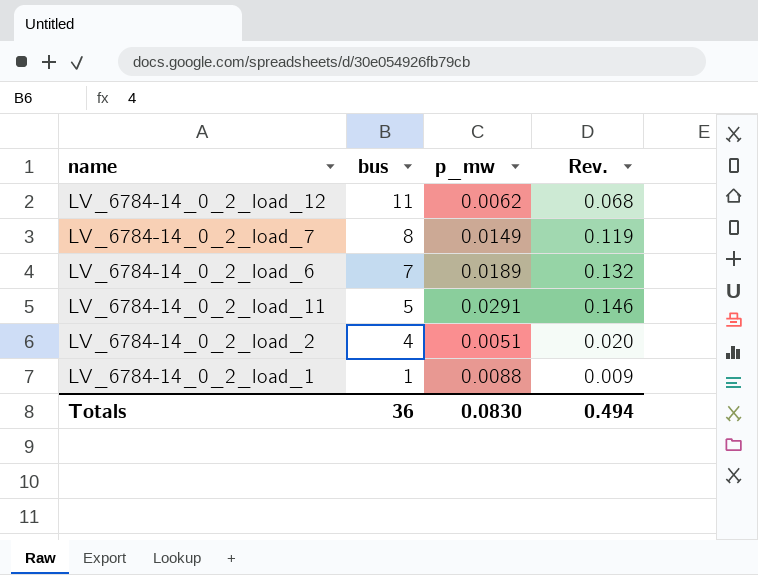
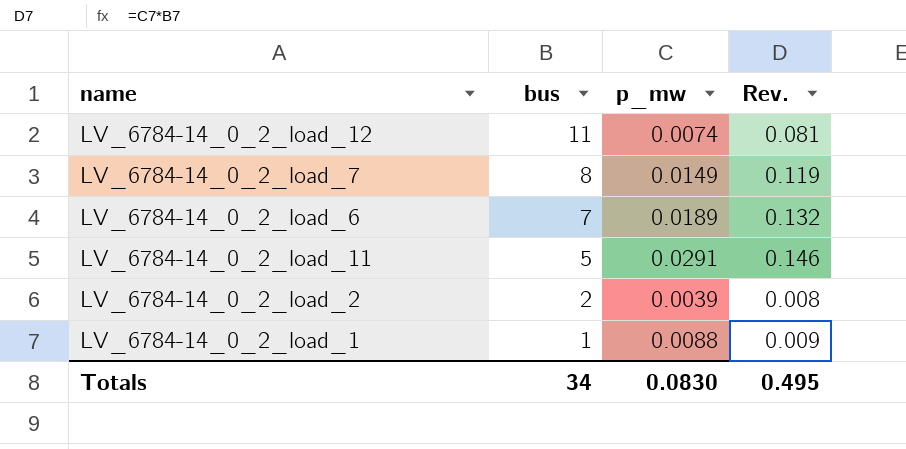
LV_6784-14_0_2_load_12 | p_mw: 0.0062 -> 0.0074
LV_6784-14_0_2_load_12 | Rev.: 0.068 -> 0.081
LV_6784-14_0_2_load_2 | bus: 4 -> 2
LV_6784-14_0_2_load_2 | p_mw: 0.0051 -> 0.0039
LV_6784-14_0_2_load_2 | Rev.: 0.020 -> 0.008
Totals | bus: 36 -> 34
Totals | Rev.: 0.494 -> 0.495

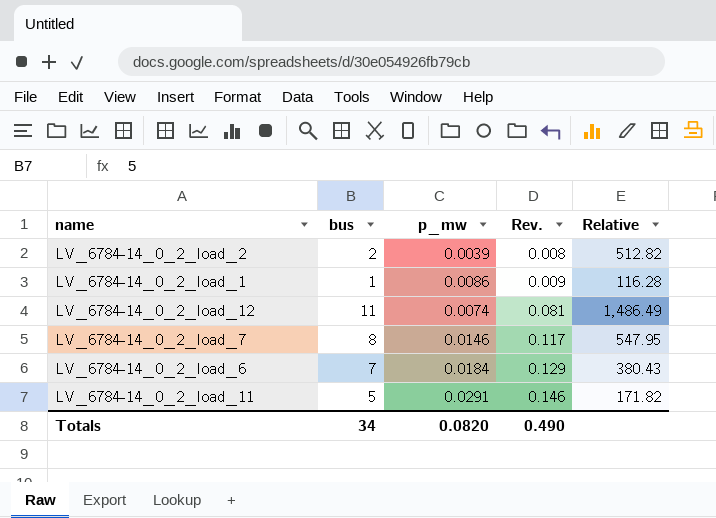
row order: bus descending -> Rev. ascending
column Relative | formula: none -> [bus] / [p_mw]
LV_6784-14_0_2_load_1 | p_mw: 0.0088 -> 0.0086
LV_6784-14_0_2_load_7 | p_mw: 0.0149 -> 0.0146
LV_6784-14_0_2_load_7 | Rev.: 0.119 -> 0.117
LV_6784-14_0_2_load_6 | p_mw: 0.0189 -> 0.0184
LV_6784-14_0_2_load_6 | Rev.: 0.132 -> 0.129
Totals | p_mw: 0.0830 -> 0.0820
Totals | Rev.: 0.495 -> 0.490

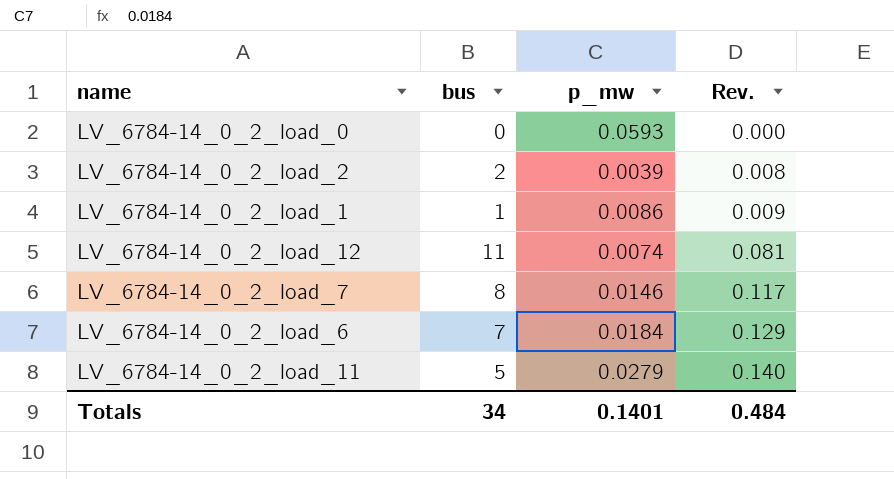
column Relative | formula: [bus] / [p_mw] -> none
row LV_6784-14_0_2_load_0: none -> 0 | 0.0593 | 0.000
LV_6784-14_0_2_load_11 | p_mw: 0.0291 -> 0.0279
LV_6784-14_0_2_load_11 | Rev.: 0.146 -> 0.140
Totals | p_mw: 0.0820 -> 0.1401
Totals | Rev.: 0.490 -> 0.484

